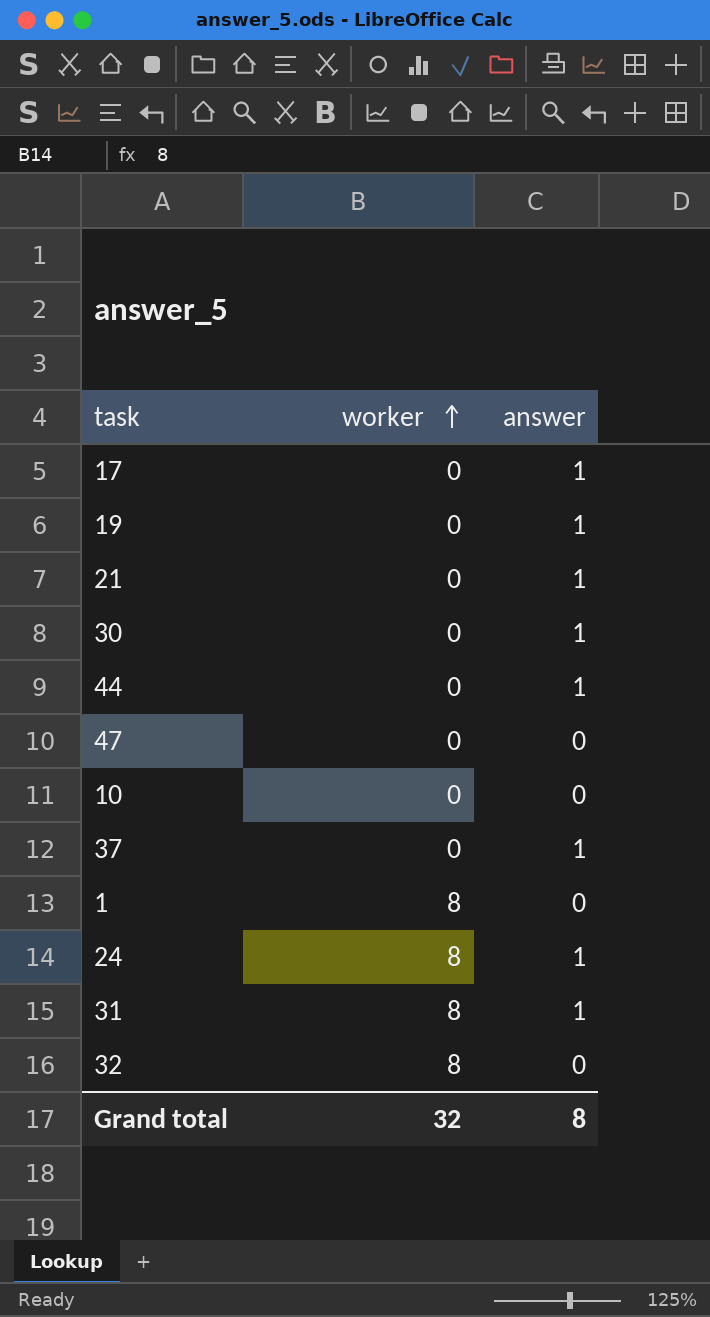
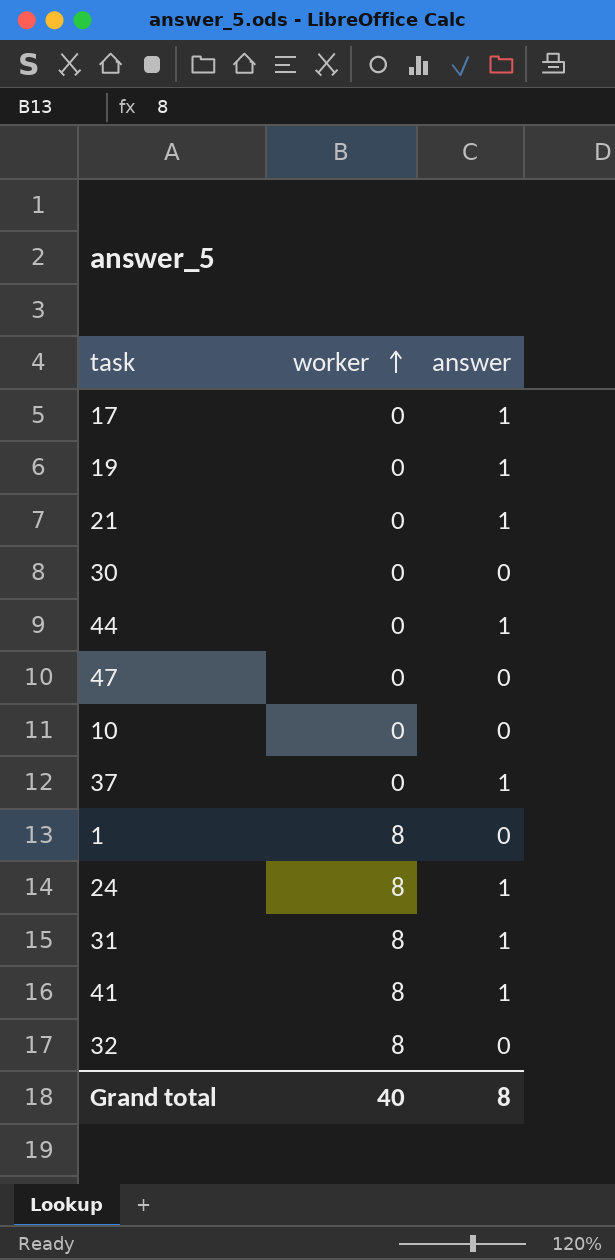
30 | answer: 1 -> 0
row 41: none -> 8 | 1
Grand total | worker: 32 -> 40

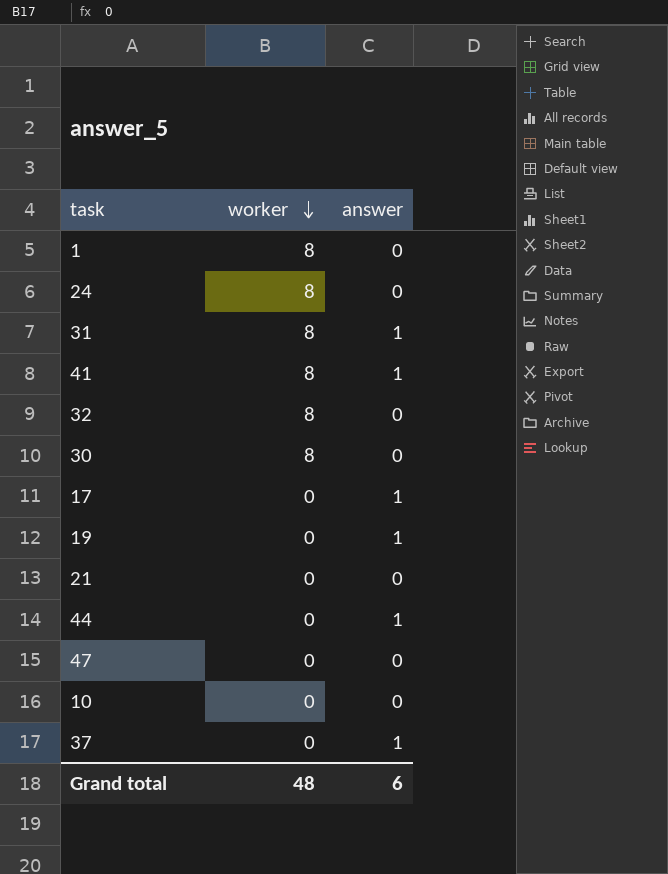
row order: worker ascending -> worker descending
24 | answer: 1 -> 0
30 | worker: 0 -> 8
21 | answer: 1 -> 0
Grand total | worker: 40 -> 48
Grand total | answer: 8 -> 6

